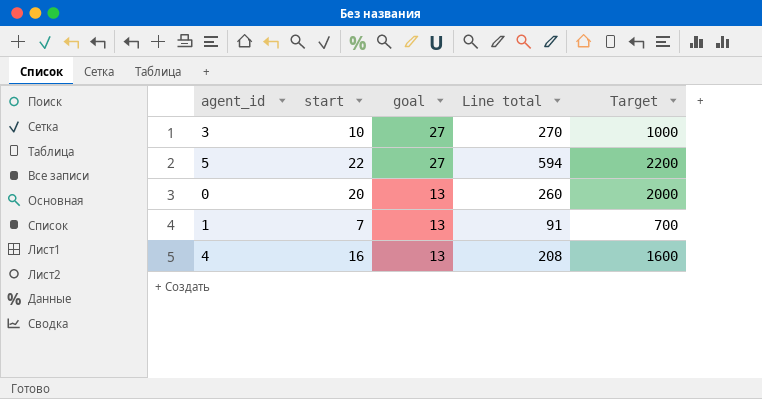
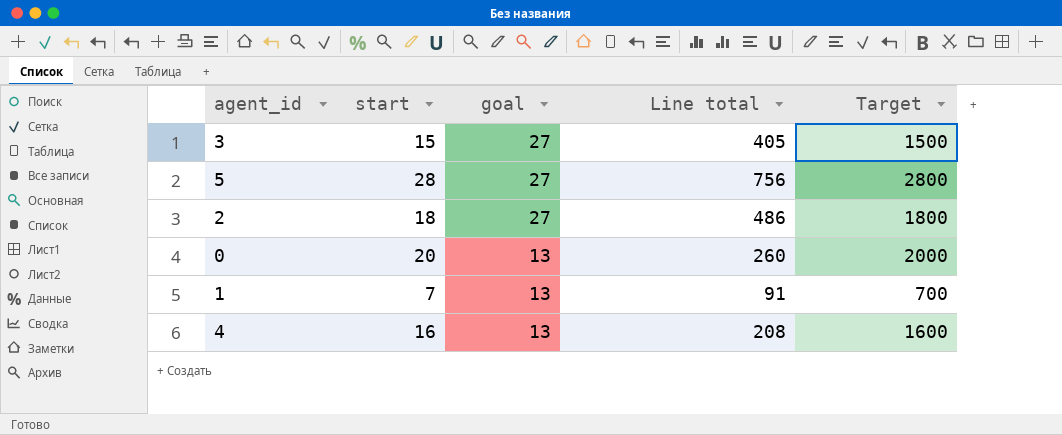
3 | start: 10 -> 15
3 | Line total: 270 -> 405
3 | Target: 1000 -> 1500
5 | start: 22 -> 28
5 | Line total: 594 -> 756
5 | Target: 2200 -> 2800
row 2: none -> 18 | 27 | 486 | 1800

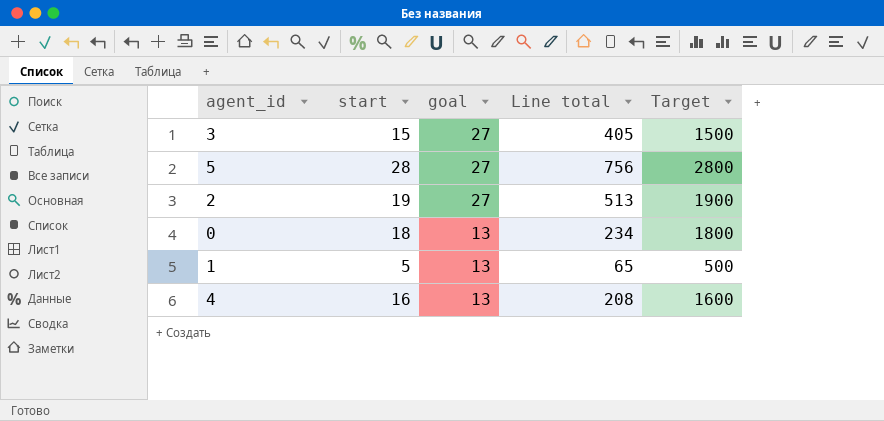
2 | start: 18 -> 19
2 | Line total: 486 -> 513
2 | Target: 1800 -> 1900
0 | start: 20 -> 18
0 | Line total: 260 -> 234
0 | Target: 2000 -> 1800
1 | start: 7 -> 5
1 | Line total: 91 -> 65
1 | Target: 700 -> 500

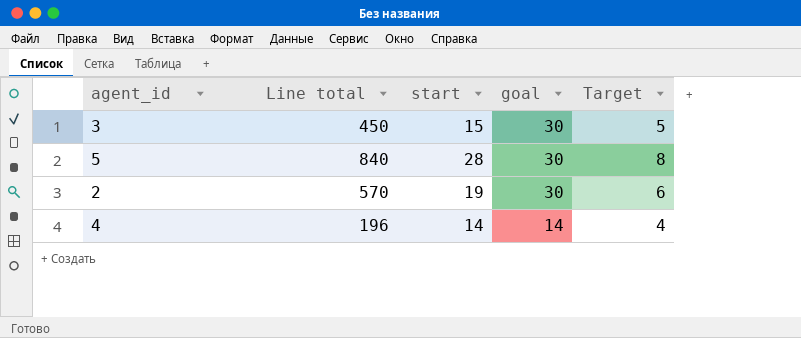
column Line total | position: 4 -> 2
column Target | formula: [start] * 100 -> [start] * 0.3
row 0: 18 | 13 | 234 | 1800 -> none
row 1: 5 | 13 | 65 | 500 -> none
3 | Line total: 405 -> 450
3 | goal: 27 -> 30
5 | Line total: 756 -> 840
5 | goal: 27 -> 30
2 | Line total: 513 -> 570
2 | goal: 27 -> 30
4 | Line total: 208 -> 196
4 | start: 16 -> 14
4 | goal: 13 -> 14

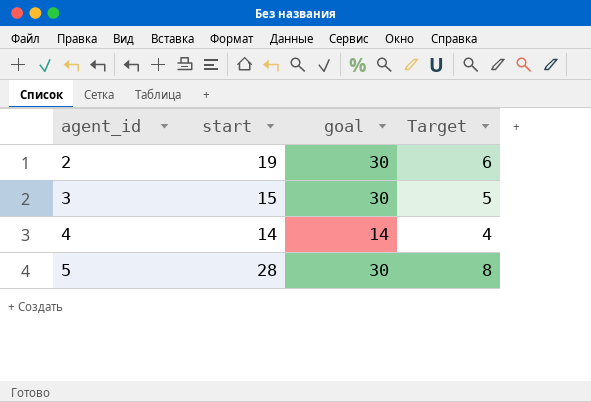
row order: goal descending -> agent_id ascending
column Line total | formula: [start] * [goal] -> none

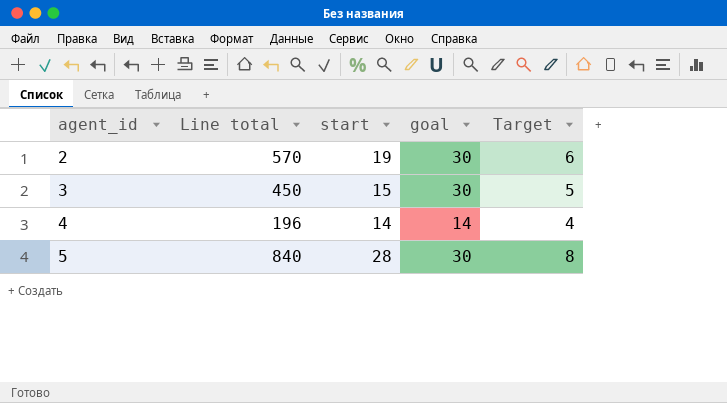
column Line total | formula: none -> [start] * [goal]

